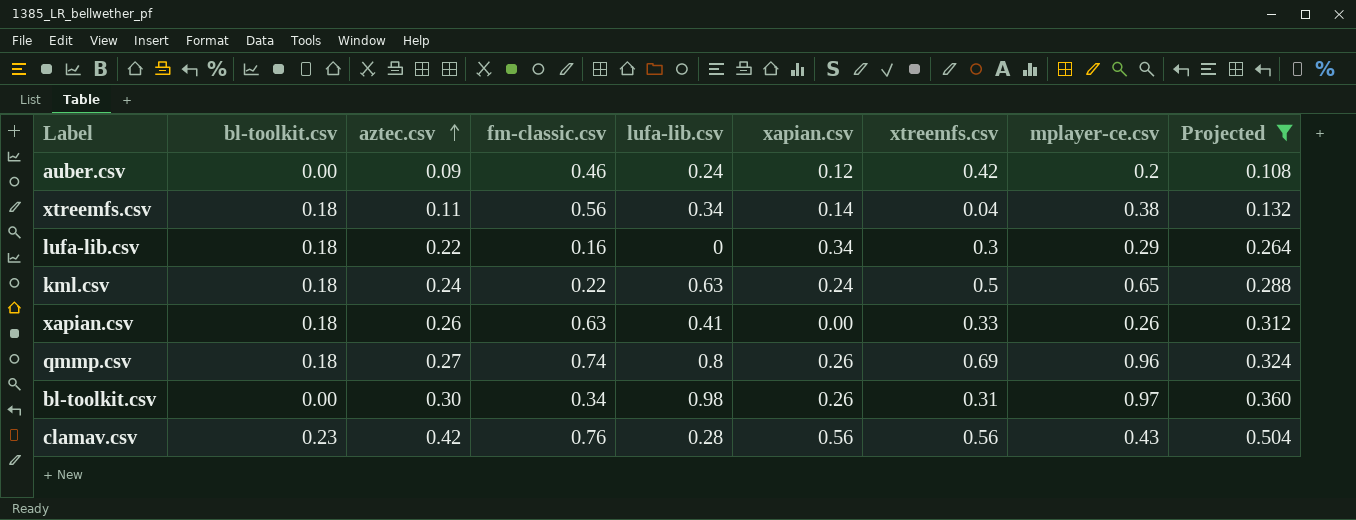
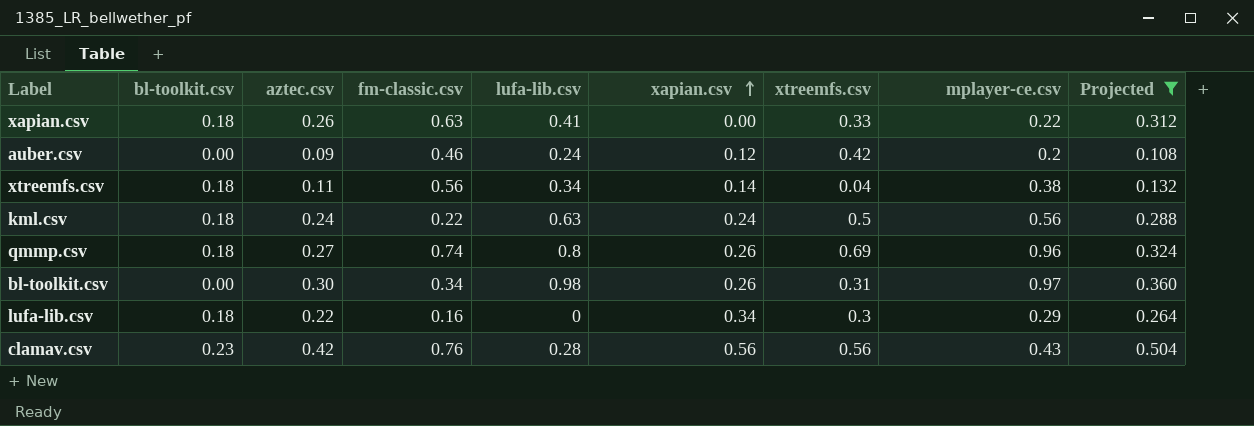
row order: aztec.csv ascending -> xapian.csv ascending
xapian.csv | mplayer-ce.csv: 0.26 -> 0.22
kml.csv | mplayer-ce.csv: 0.65 -> 0.56

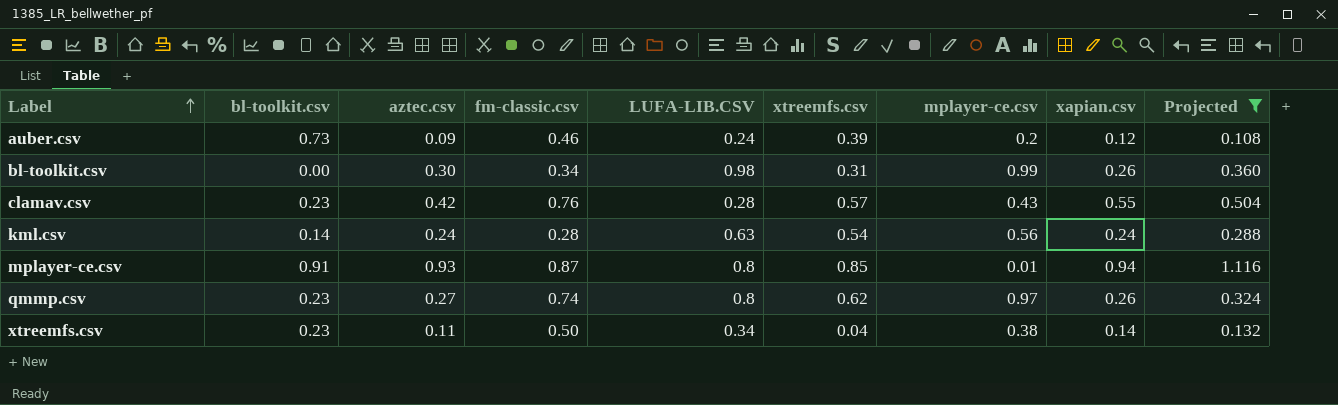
row order: xapian.csv ascending -> Label ascending
column name: lufa-lib.csv -> LUFA-LIB.CSV
column xapian.csv | position: 6 -> 8
row xapian.csv: 0.18 | 0.26 | 0.63 | 0.41 | 0.00 | 0.33 | 0.22 | 0.312 -> none
row lufa-lib.csv: 0.18 | 0.22 | 0.16 | 0 | 0.34 | 0.3 | 0.29 | 0.264 -> none
auber.csv | bl-toolkit.csv: 0.00 -> 0.73
auber.csv | xtreemfs.csv: 0.42 -> 0.39
bl-toolkit.csv | mplayer-ce.csv: 0.97 -> 0.99
clamav.csv | xtreemfs.csv: 0.56 -> 0.57
clamav.csv | xapian.csv: 0.56 -> 0.55
kml.csv | bl-toolkit.csv: 0.18 -> 0.14
kml.csv | fm-classic.csv: 0.22 -> 0.28
kml.csv | xtreemfs.csv: 0.5 -> 0.54
row mplayer-ce.csv: none -> 0.91 | 0.93 | 0.87 | 0.8 | 0.85 | 0.01 | 0.94 | 1.116
qmmp.csv | bl-toolkit.csv: 0.18 -> 0.23
qmmp.csv | xtreemfs.csv: 0.69 -> 0.62
qmmp.csv | mplayer-ce.csv: 0.96 -> 0.97
xtreemfs.csv | bl-toolkit.csv: 0.18 -> 0.23
xtreemfs.csv | fm-classic.csv: 0.56 -> 0.50

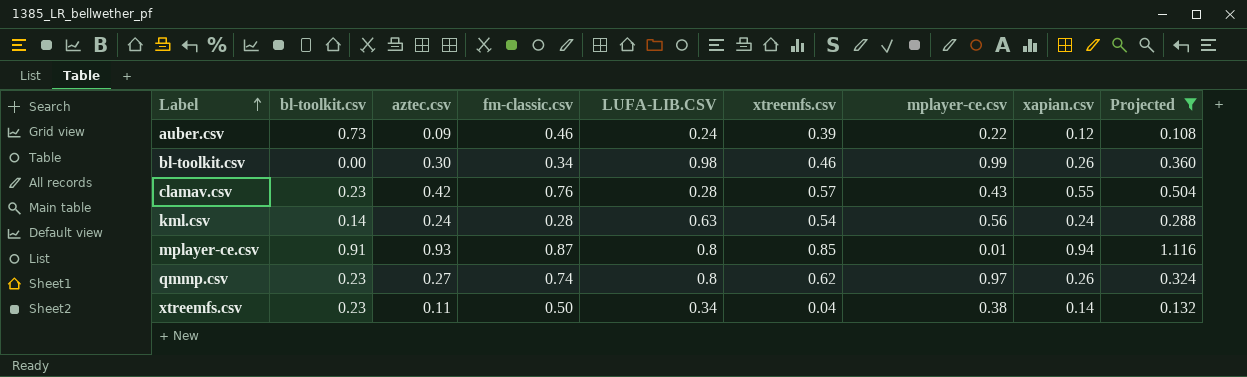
auber.csv | mplayer-ce.csv: 0.2 -> 0.22
bl-toolkit.csv | xtreemfs.csv: 0.31 -> 0.46

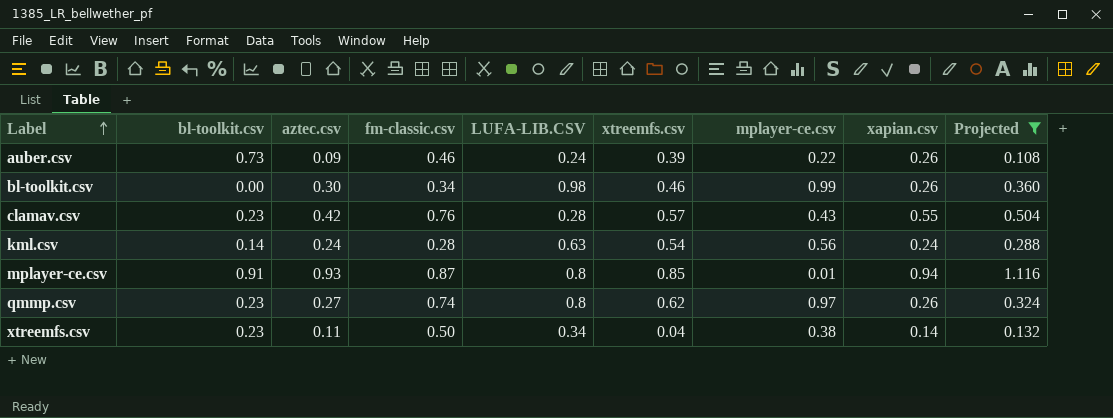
auber.csv | xapian.csv: 0.12 -> 0.26

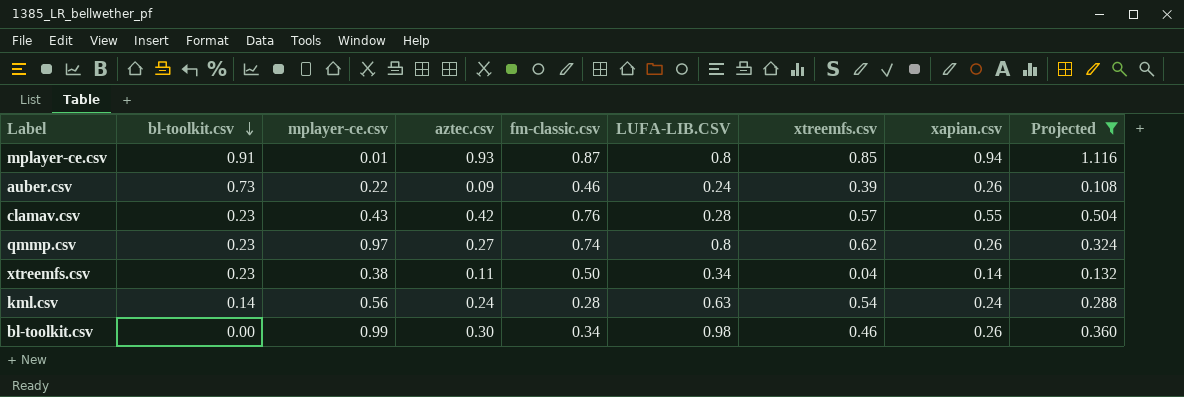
row order: Label ascending -> bl-toolkit.csv descending
column mplayer-ce.csv | position: 7 -> 3

